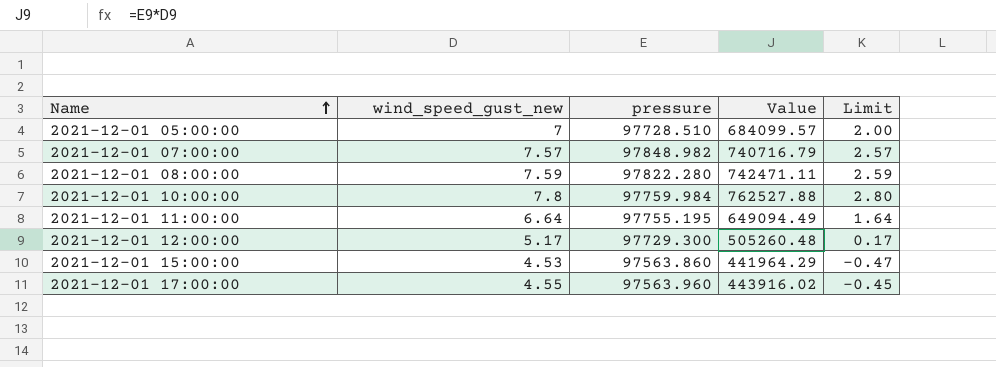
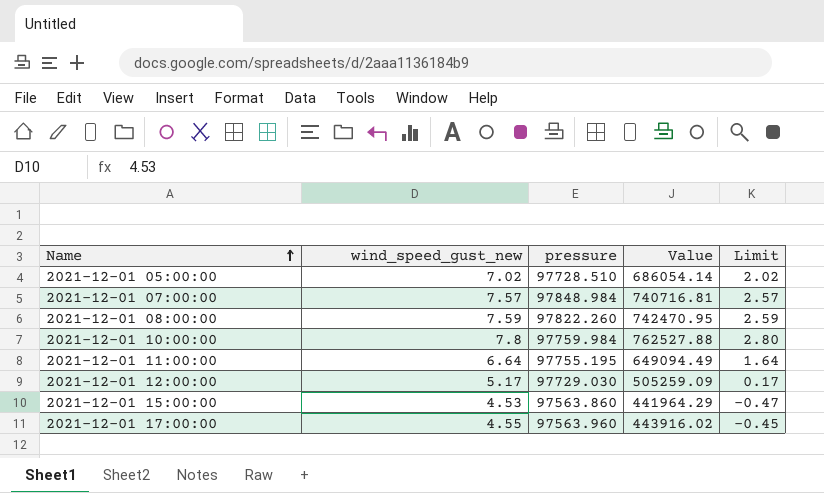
2021-12-01 05:00:00 | wind_speed_gust_new: 7 -> 7.02
2021-12-01 05:00:00 | Value: 684099.57 -> 686054.14
2021-12-01 05:00:00 | Limit: 2.00 -> 2.02
2021-12-01 07:00:00 | pressure: 97848.982 -> 97848.984
2021-12-01 07:00:00 | Value: 740716.79 -> 740716.81
2021-12-01 08:00:00 | pressure: 97822.280 -> 97822.260
2021-12-01 08:00:00 | Value: 742471.11 -> 742470.95
2021-12-01 12:00:00 | pressure: 97729.300 -> 97729.030
2021-12-01 12:00:00 | Value: 505260.48 -> 505259.09

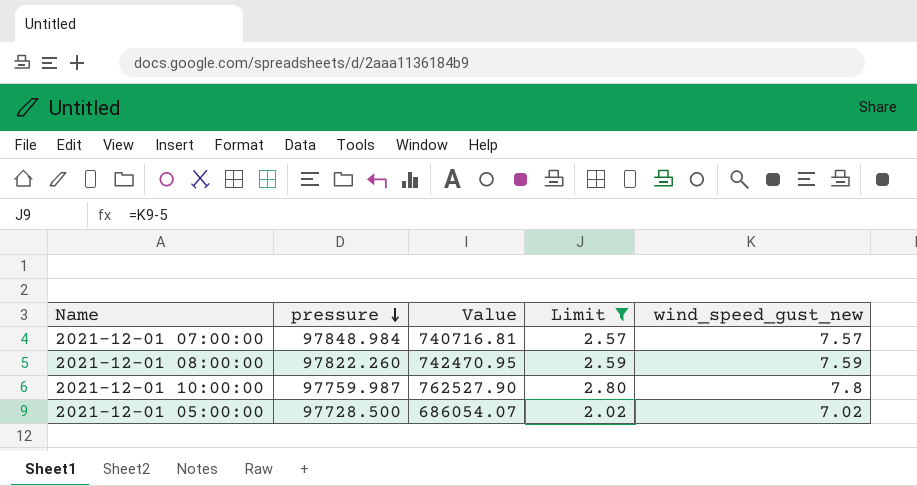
filter: none -> Limit >= 2.02
row order: Name ascending -> pressure descending
column wind_speed_gust_new | position: 2 -> 5
2021-12-01 10:00:00 | pressure: 97759.984 -> 97759.987
2021-12-01 10:00:00 | Value: 762527.88 -> 762527.90
2021-12-01 05:00:00 | pressure: 97728.510 -> 97728.500
2021-12-01 05:00:00 | Value: 686054.14 -> 686054.07

